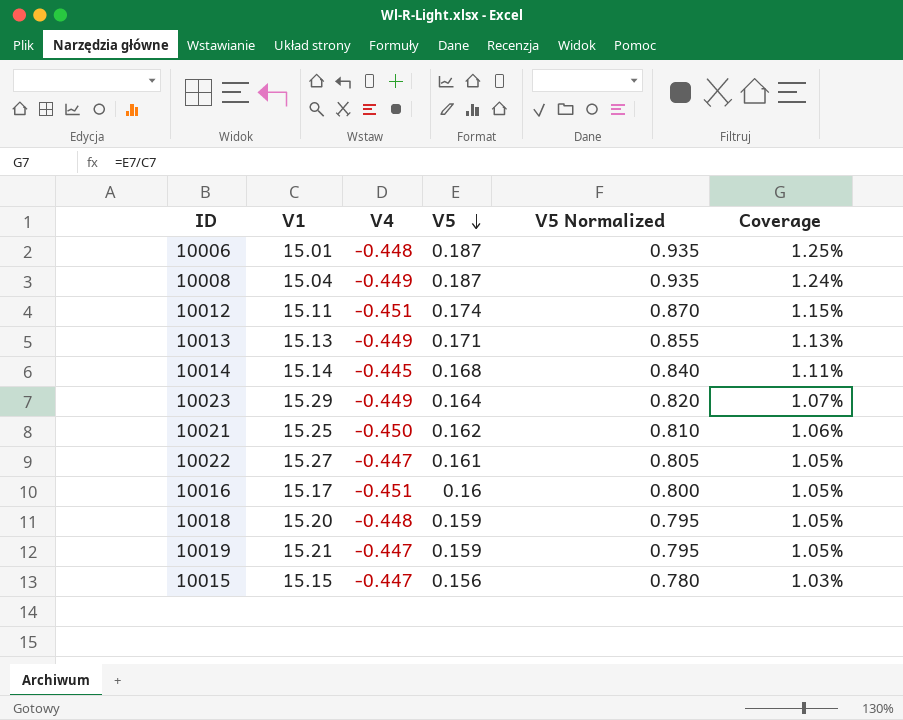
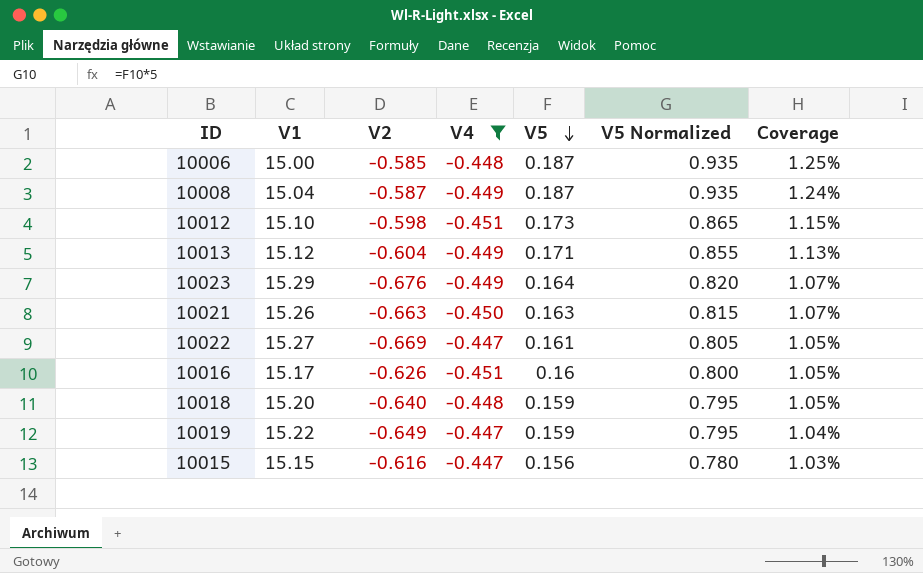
filter: none -> V4 != -0.445
column V2 | position: none -> 3
10006 | V1: 15.01 -> 15.00
10012 | V1: 15.11 -> 15.10
10012 | V5: 0.174 -> 0.173
10012 | V5 Normalized: 0.870 -> 0.865
10013 | V1: 15.13 -> 15.12
10021 | V1: 15.25 -> 15.26
10021 | V5: 0.162 -> 0.163
10021 | V5 Normalized: 0.810 -> 0.815
10021 | Coverage: 1.06% -> 1.07%
10019 | V1: 15.21 -> 15.22
10019 | Coverage: 1.05% -> 1.04%

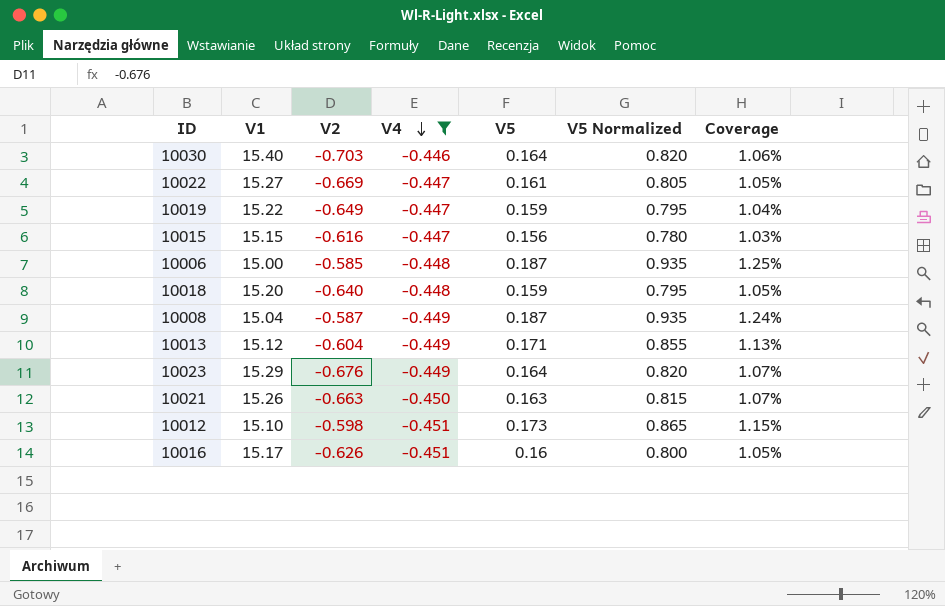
row order: V5 descending -> V4 descending
row 10030: none -> 15.40 | -0.703 | -0.446 | 0.164 | 0.820 | 1.06%

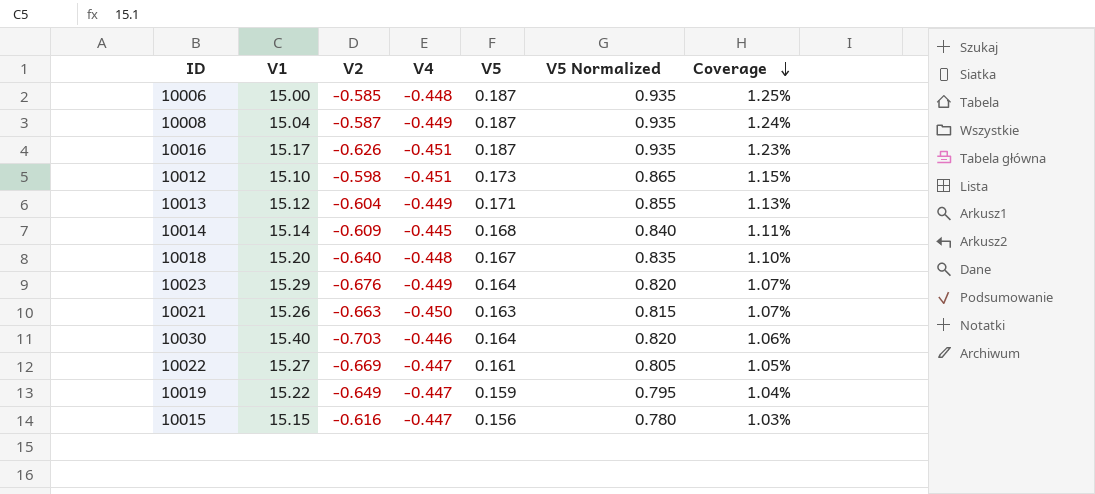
filter: V4 != -0.445 -> none
row order: V4 descending -> Coverage descending
10016 | V5: 0.16 -> 0.187
10016 | V5 Normalized: 0.800 -> 0.935
10016 | Coverage: 1.05% -> 1.23%
10018 | V5: 0.159 -> 0.167
10018 | V5 Normalized: 0.795 -> 0.835
10018 | Coverage: 1.05% -> 1.10%

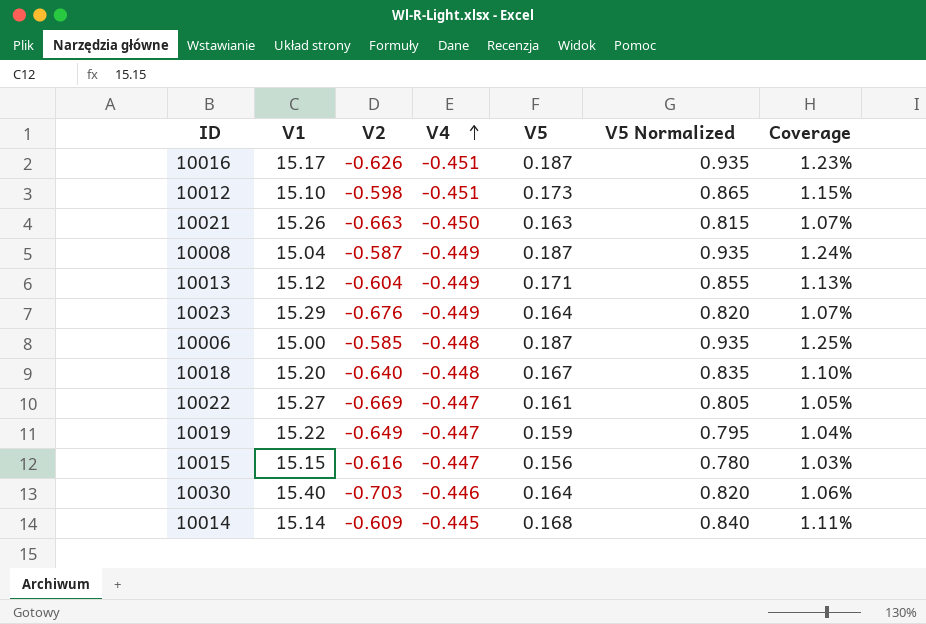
row order: Coverage descending -> V4 ascending

